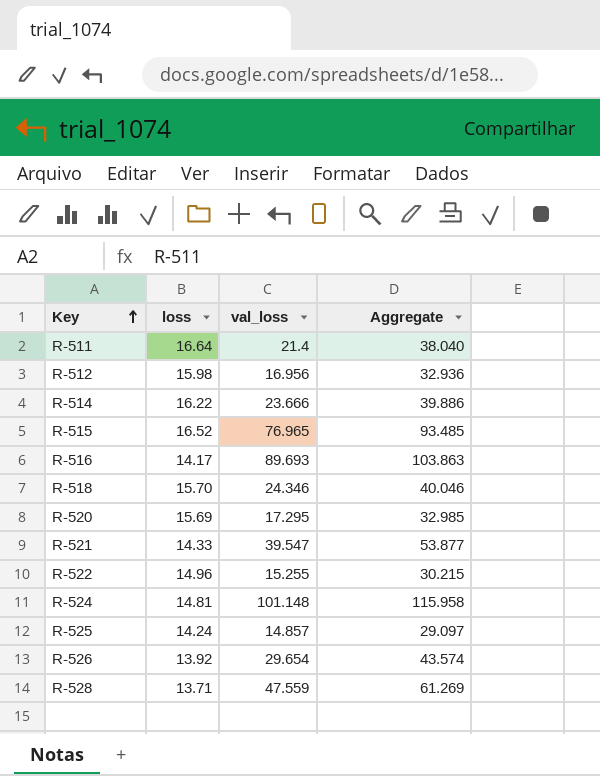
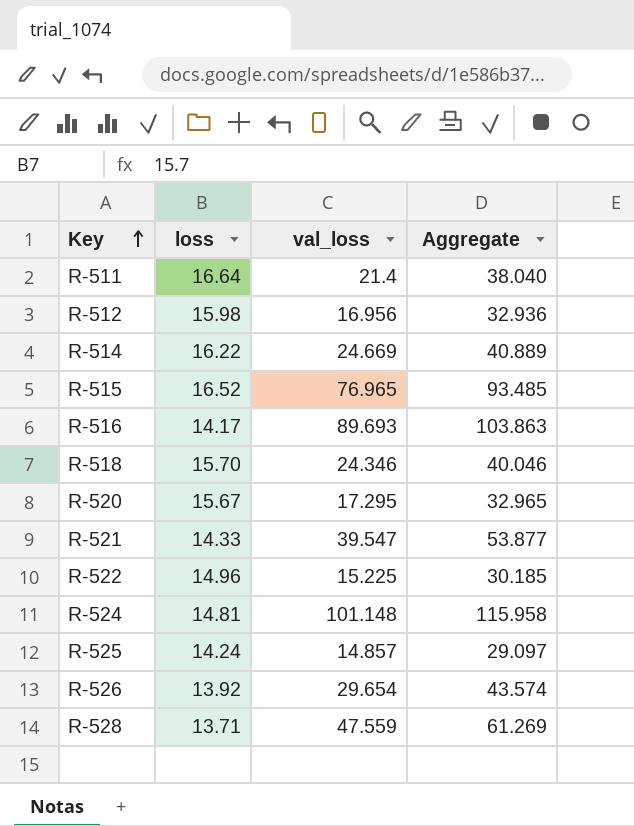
R-514 | val_loss: 23.666 -> 24.669
R-514 | Aggregate: 39.886 -> 40.889
R-520 | loss: 15.69 -> 15.67
R-520 | Aggregate: 32.985 -> 32.965
R-522 | val_loss: 15.255 -> 15.225
R-522 | Aggregate: 30.215 -> 30.185

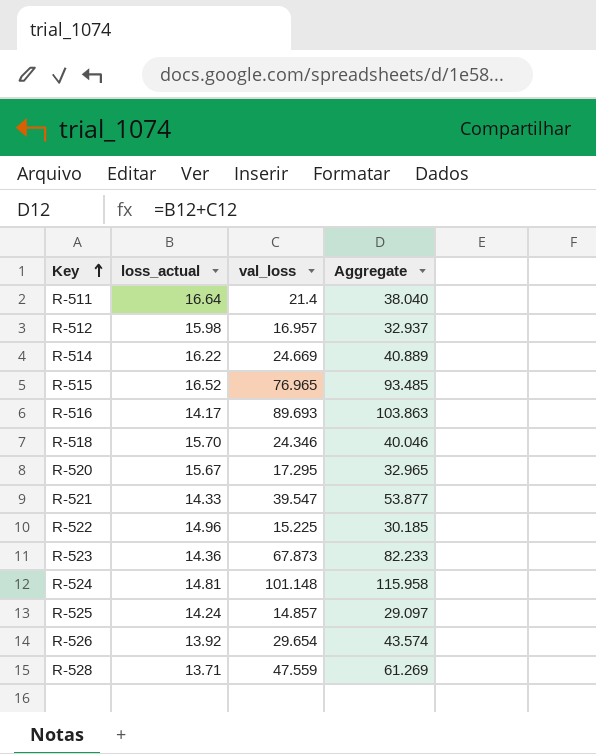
column name: loss -> loss_actual
R-512 | val_loss: 16.956 -> 16.957
R-512 | Aggregate: 32.936 -> 32.937
row R-523: none -> 14.36 | 67.873 | 82.233

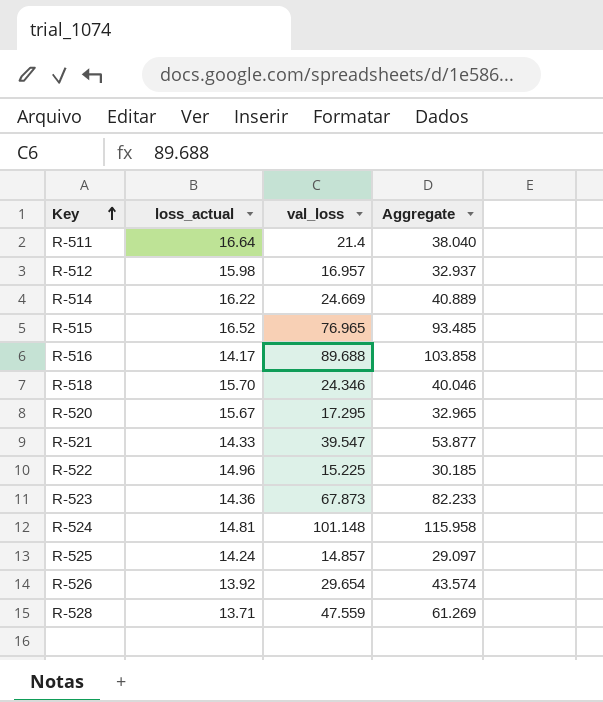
R-516 | val_loss: 89.693 -> 89.688
R-516 | Aggregate: 103.863 -> 103.858

